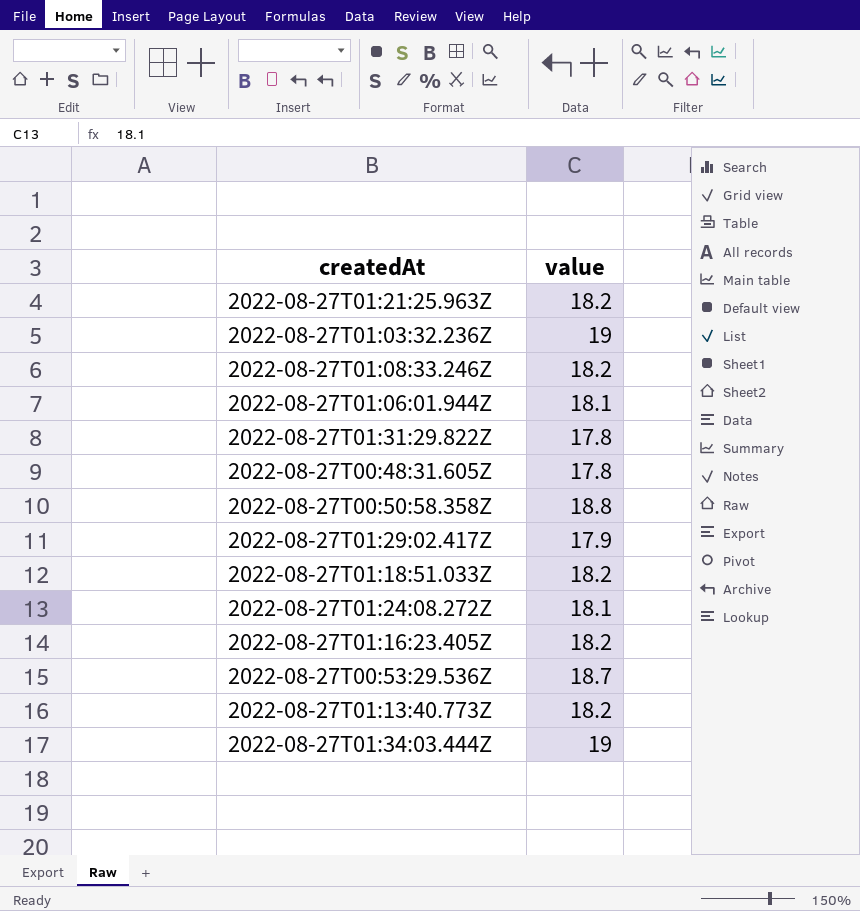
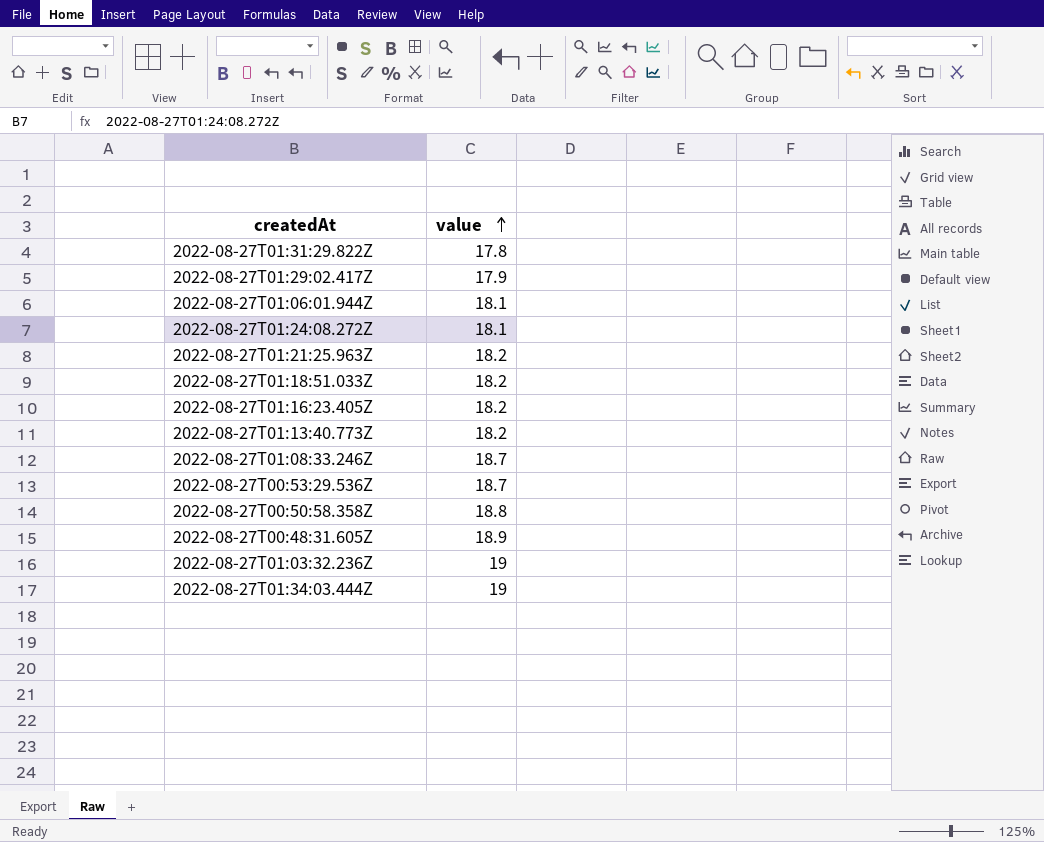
row order: none -> value ascending
2022-08-27T01:08:33.246Z | value: 18.2 -> 18.7
2022-08-27T00:48:31.605Z | value: 17.8 -> 18.9

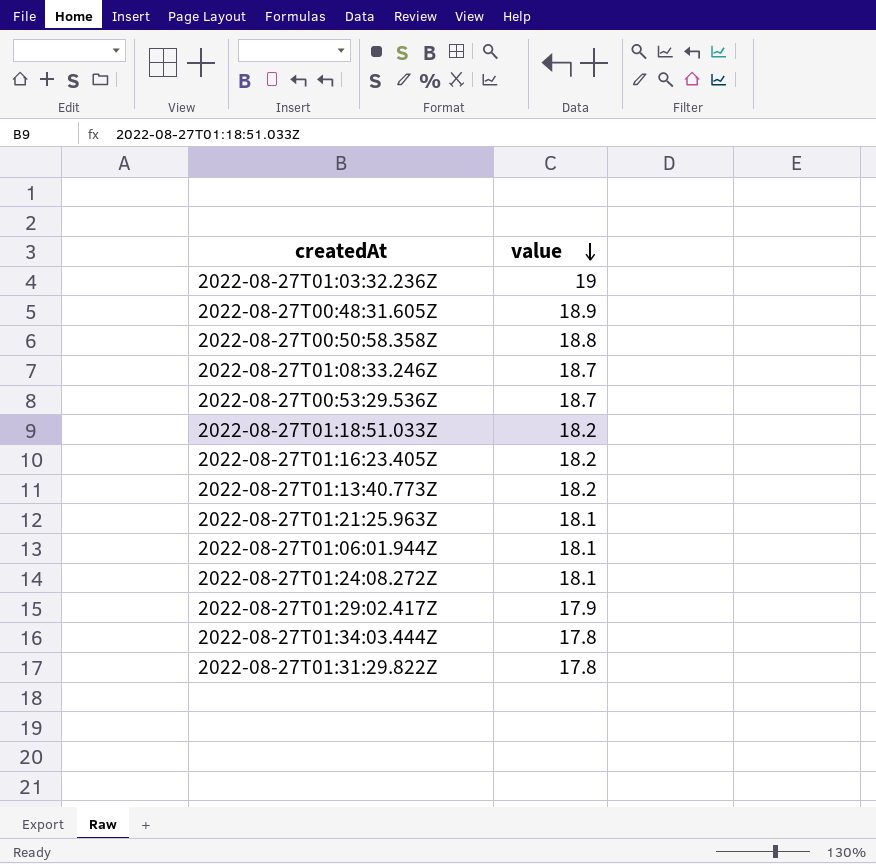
row order: value ascending -> value descending
2022-08-27T01:21:25.963Z | value: 18.2 -> 18.1
2022-08-27T01:34:03.444Z | value: 19 -> 17.8

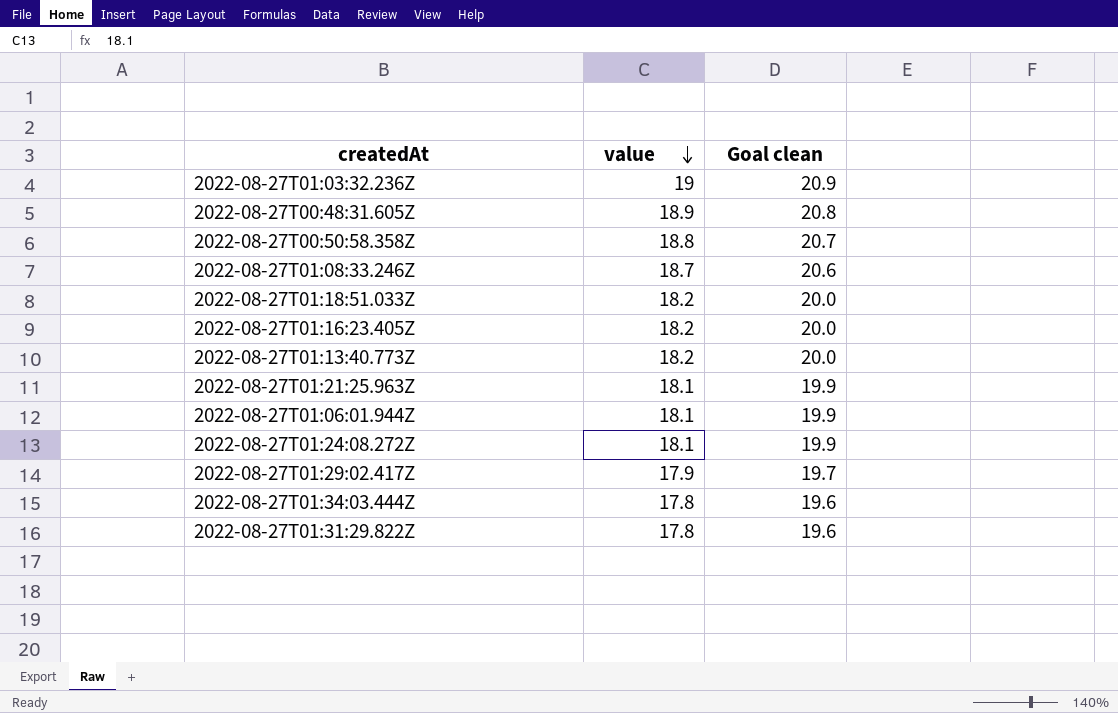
column Goal clean | formula: none -> [value] * 1.1
row 2022-08-27T00:53:29.536Z: 18.7 -> none

